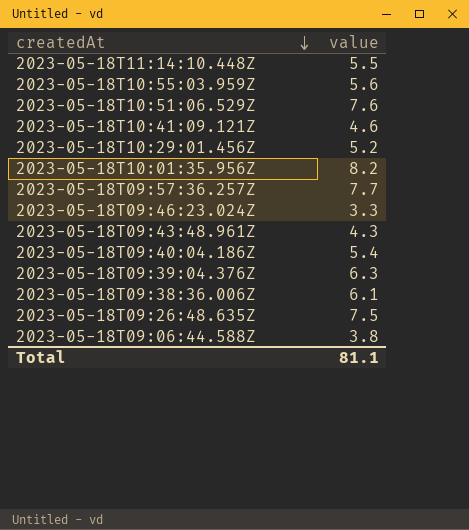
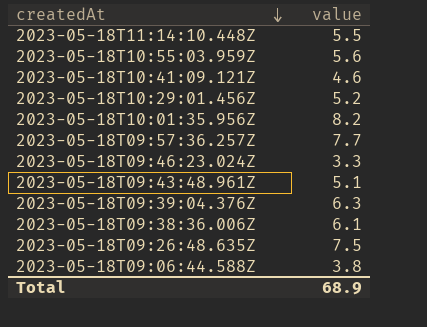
row 2023-05-18T10:51:06.529Z: 7.6 -> none
row 2023-05-18T09:40:04.186Z: 5.4 -> none
2023-05-18T09:43:48.961Z | value: 4.3 -> 5.1
Total | value: 81.1 -> 68.9

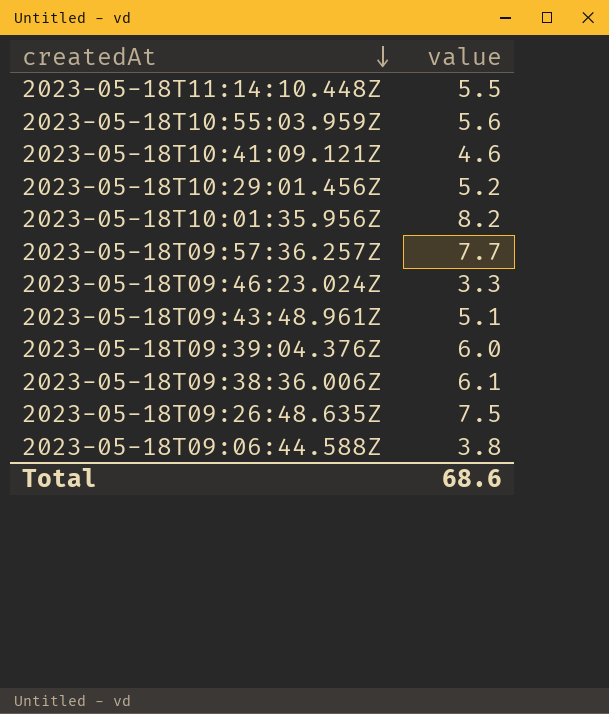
2023-05-18T09:39:04.376Z | value: 6.3 -> 6.0
Total | value: 68.9 -> 68.6

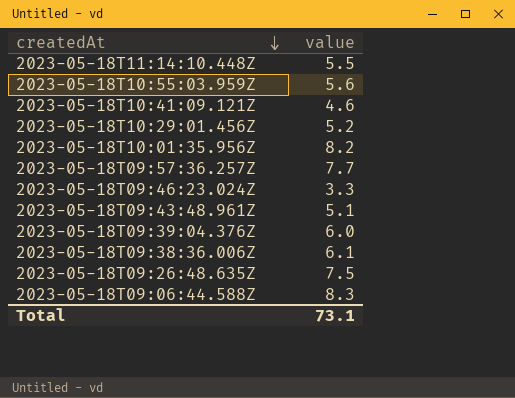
2023-05-18T09:06:44.588Z | value: 3.8 -> 8.3
Total | value: 68.6 -> 73.1

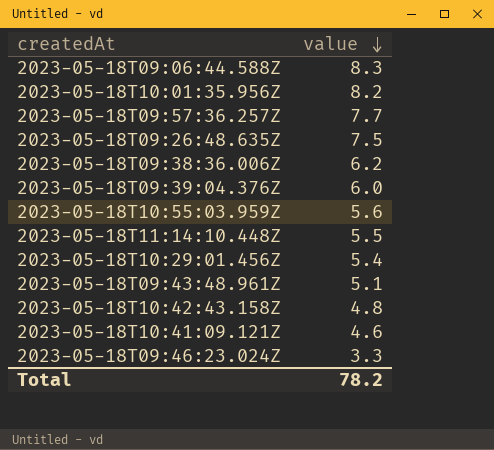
row order: createdAt descending -> value descending
2023-05-18T09:38:36.006Z | value: 6.1 -> 6.2
2023-05-18T10:29:01.456Z | value: 5.2 -> 5.4
row 2023-05-18T10:42:43.158Z: none -> 4.8
Total | value: 73.1 -> 78.2

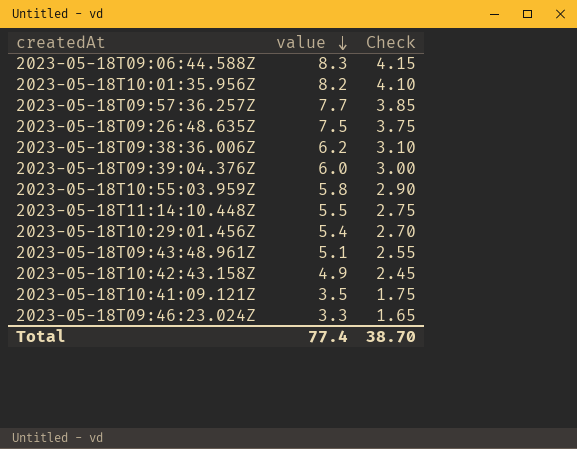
column Check | formula: none -> [value] * 0.5
2023-05-18T10:55:03.959Z | value: 5.6 -> 5.8
2023-05-18T10:42:43.158Z | value: 4.8 -> 4.9
2023-05-18T10:41:09.121Z | value: 4.6 -> 3.5
Total | value: 78.2 -> 77.4

